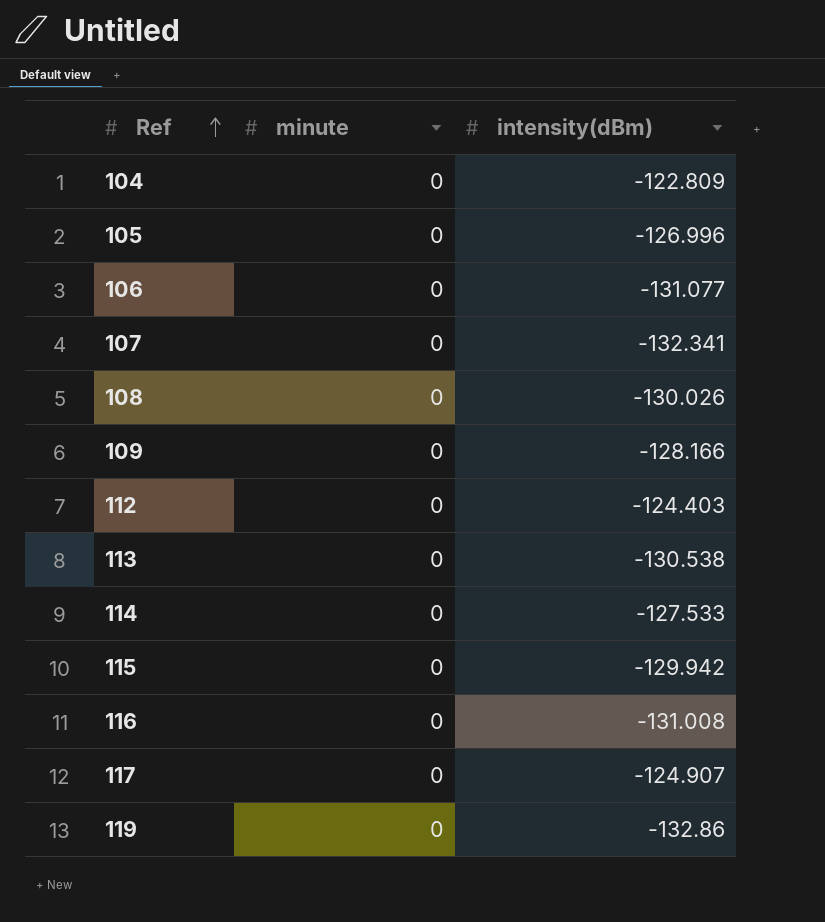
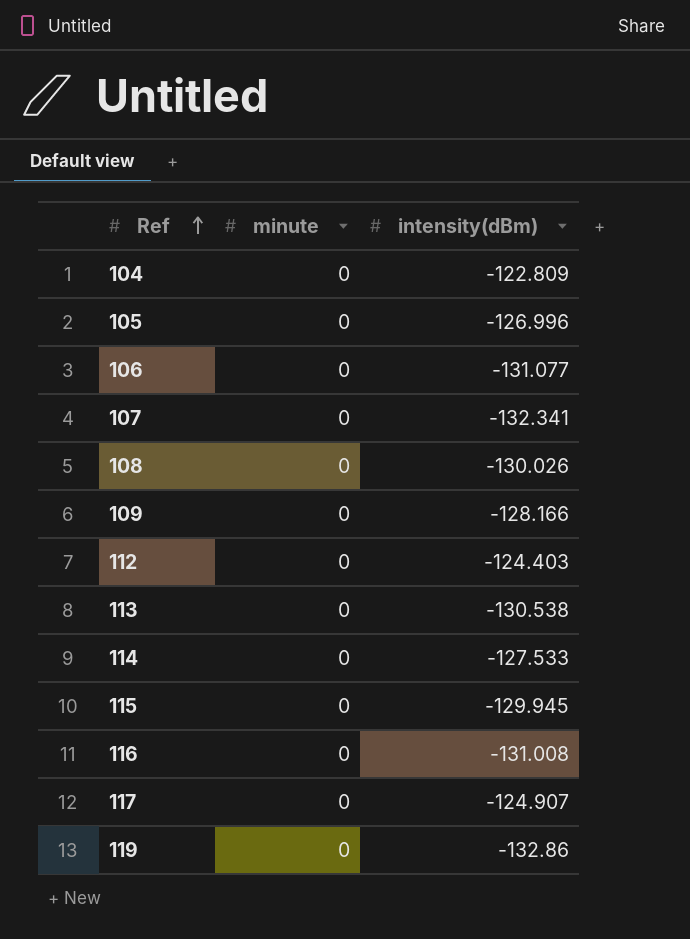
115 | intensity(dBm): -129.942 -> -129.945

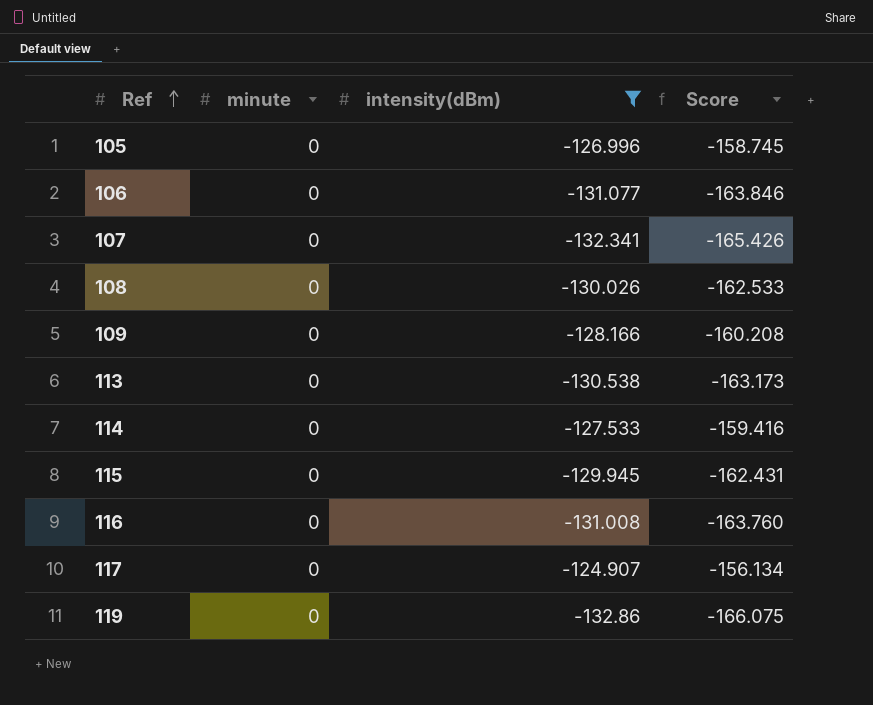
filter: none -> intensity(dBm) <= -124.907
column Score | formula: none -> [intensity(dBm)] * 1.25

